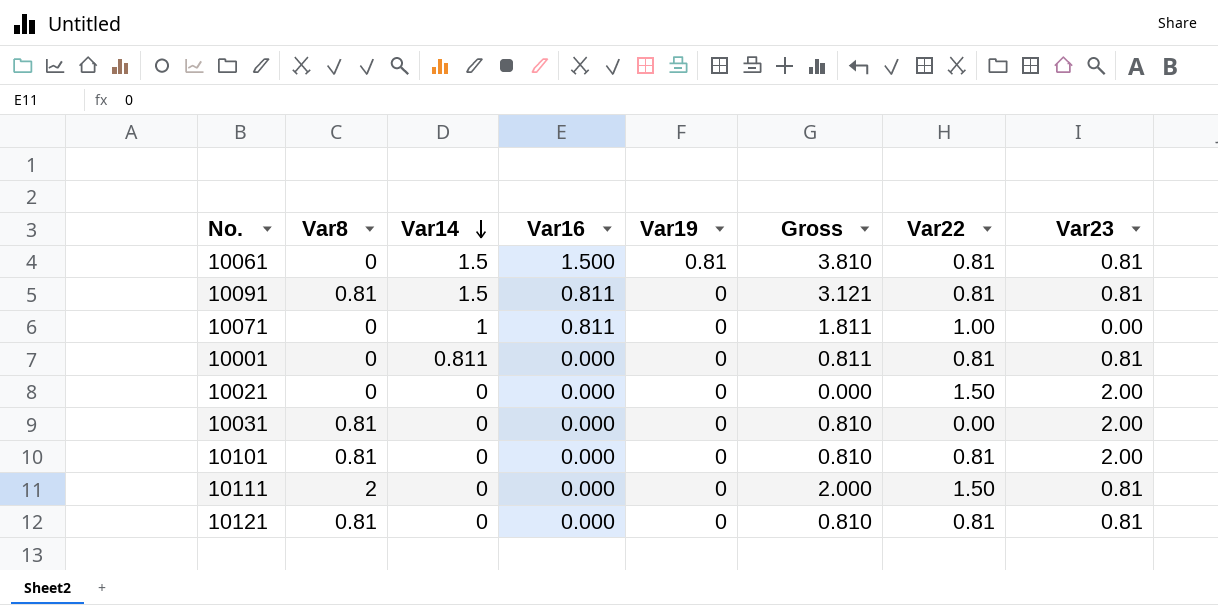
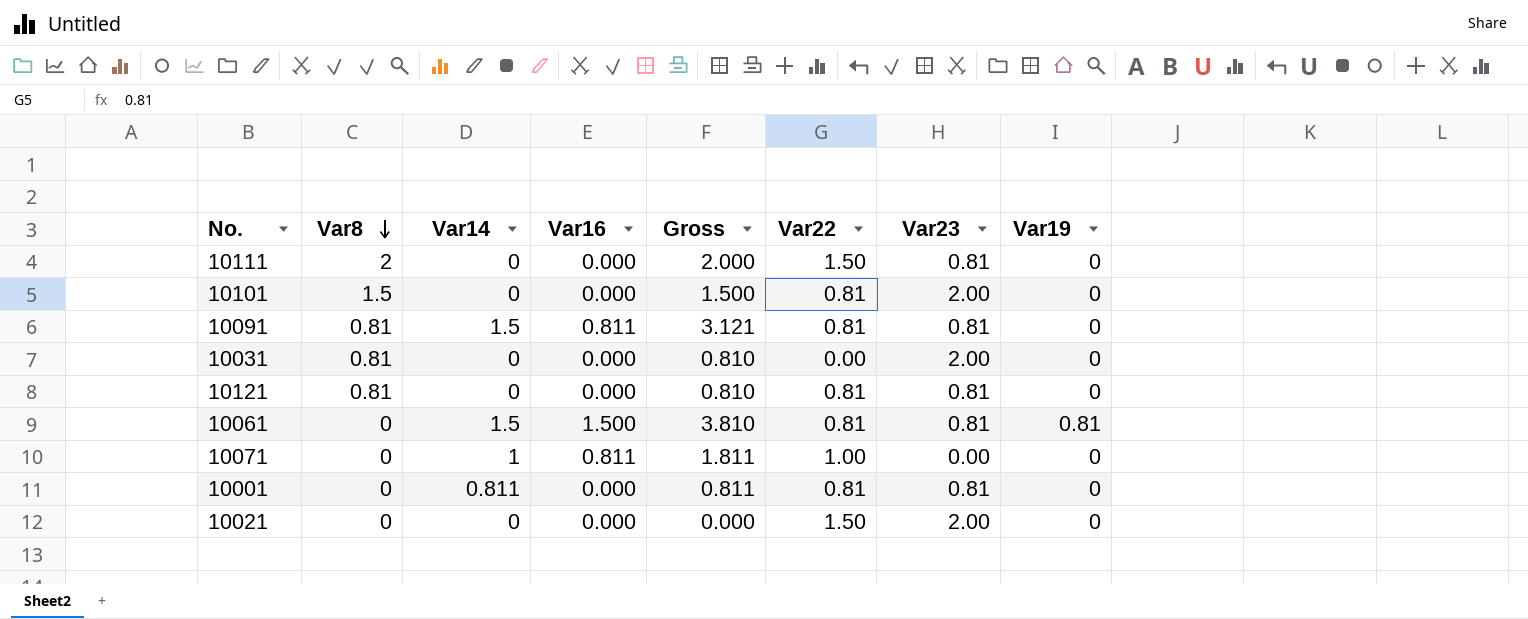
row order: Var14 descending -> Var8 descending
column Var19 | position: 5 -> 8
10101 | Var8: 0.81 -> 1.5
10101 | Gross: 0.810 -> 1.500

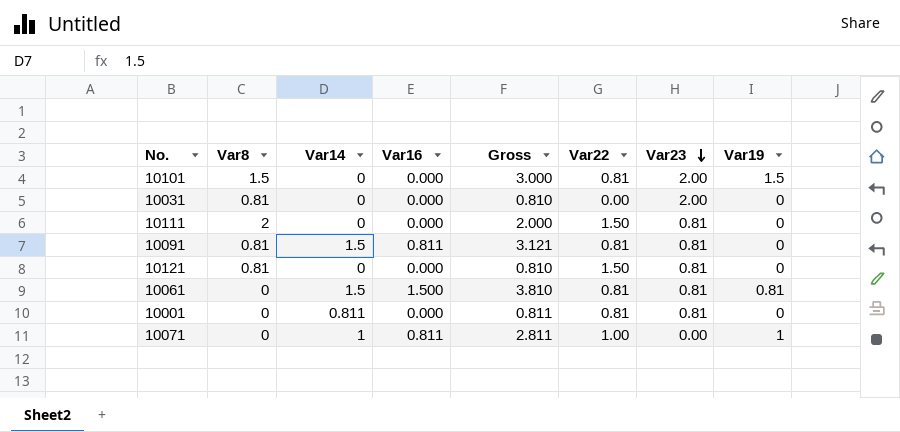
row order: Var8 descending -> Var23 descending
row 10021: 0 | 0 | 0.000 | 0.000 | 1.50 | 2.00 | 0 -> none
10101 | Gross: 1.500 -> 3.000
10101 | Var19: 0 -> 1.5
10121 | Var22: 0.81 -> 1.50
10071 | Gross: 1.811 -> 2.811
10071 | Var19: 0 -> 1

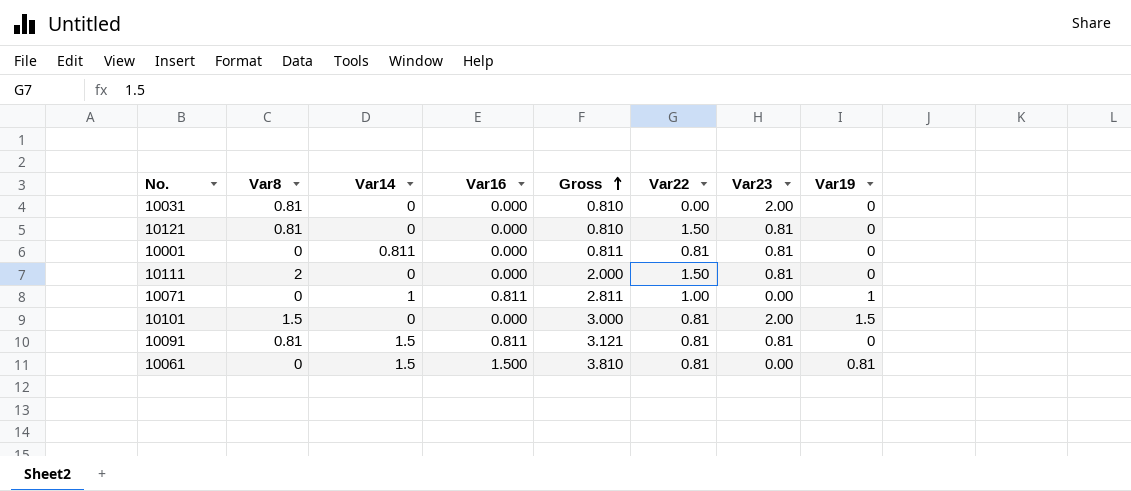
row order: Var23 descending -> Gross ascending
10061 | Var23: 0.81 -> 0.00

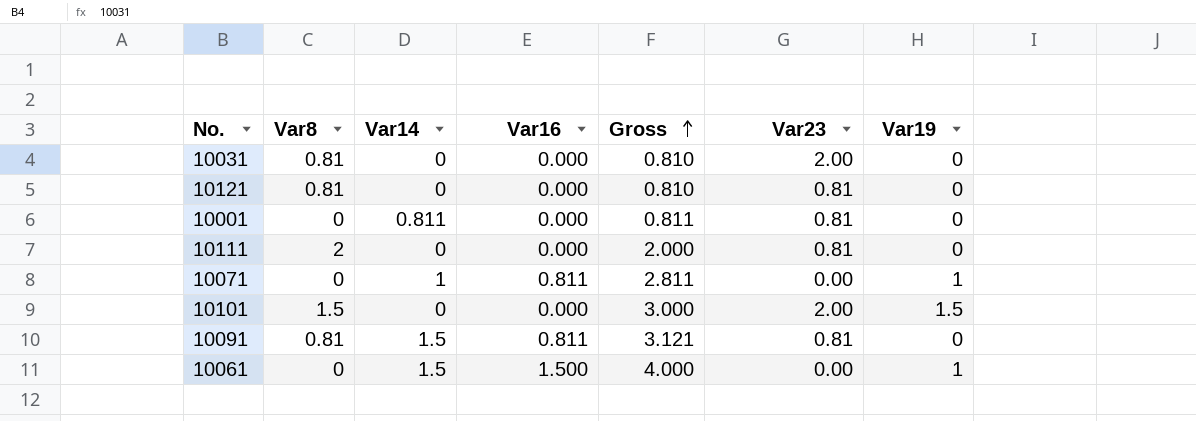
column Var22 | position: 6 -> none
10061 | Gross: 3.810 -> 4.000
10061 | Var19: 0.81 -> 1

